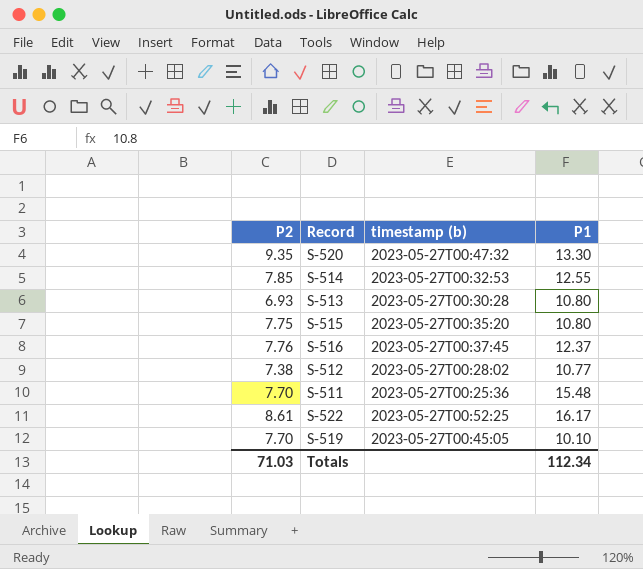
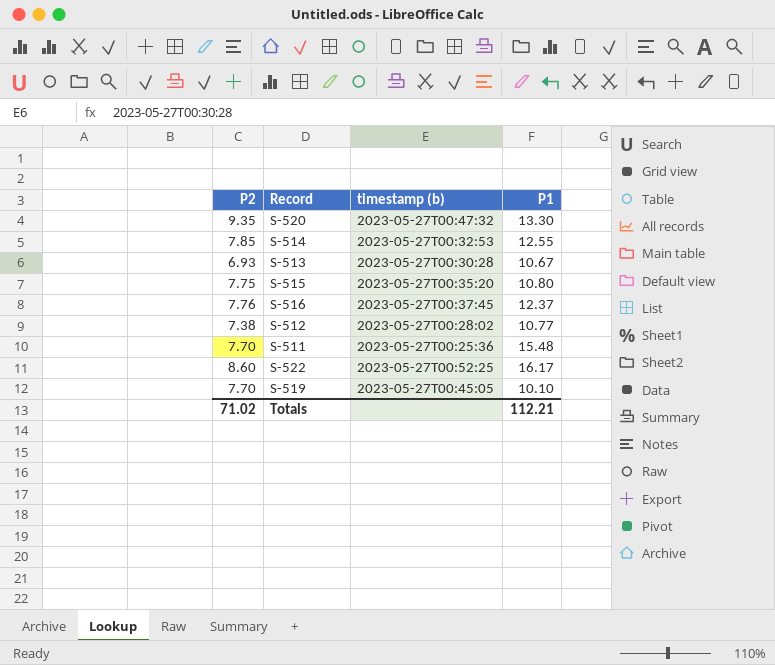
S-513 | P1: 10.80 -> 10.67
S-522 | P2: 8.61 -> 8.60
Totals | P2: 71.03 -> 71.02
Totals | P1: 112.34 -> 112.21

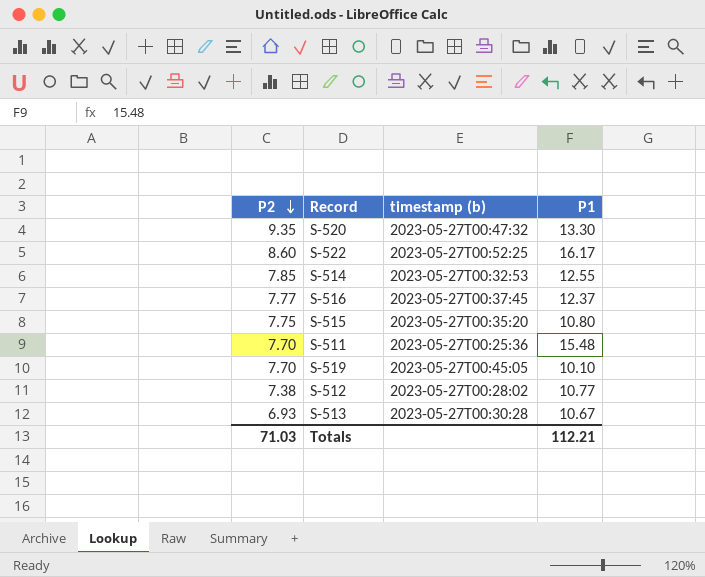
row order: none -> P2 descending
S-516 | P2: 7.76 -> 7.77
Totals | P2: 71.02 -> 71.03

